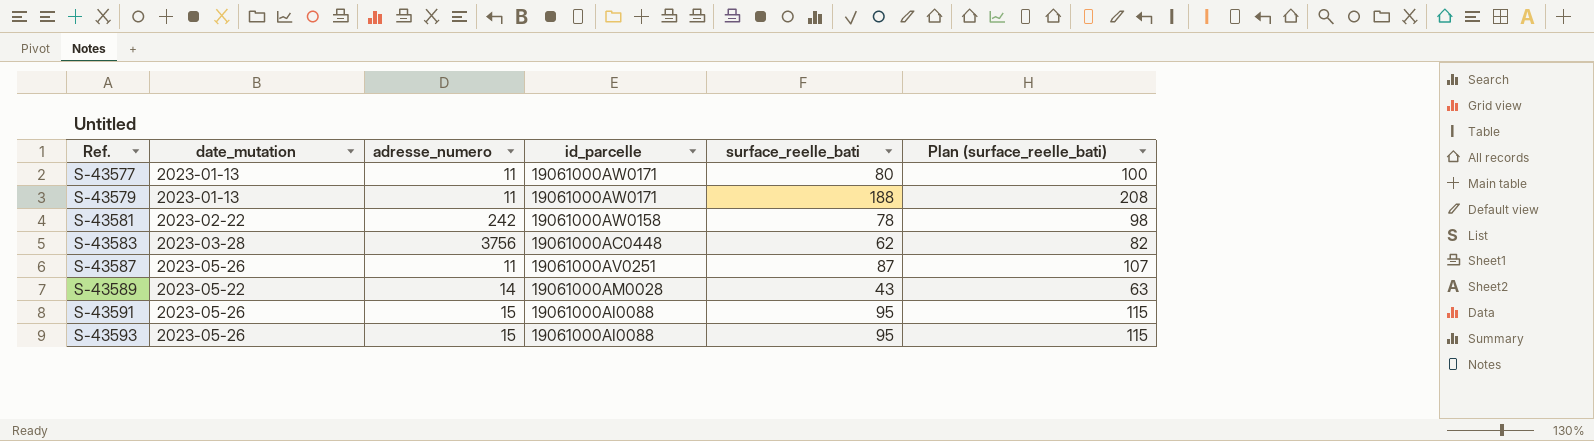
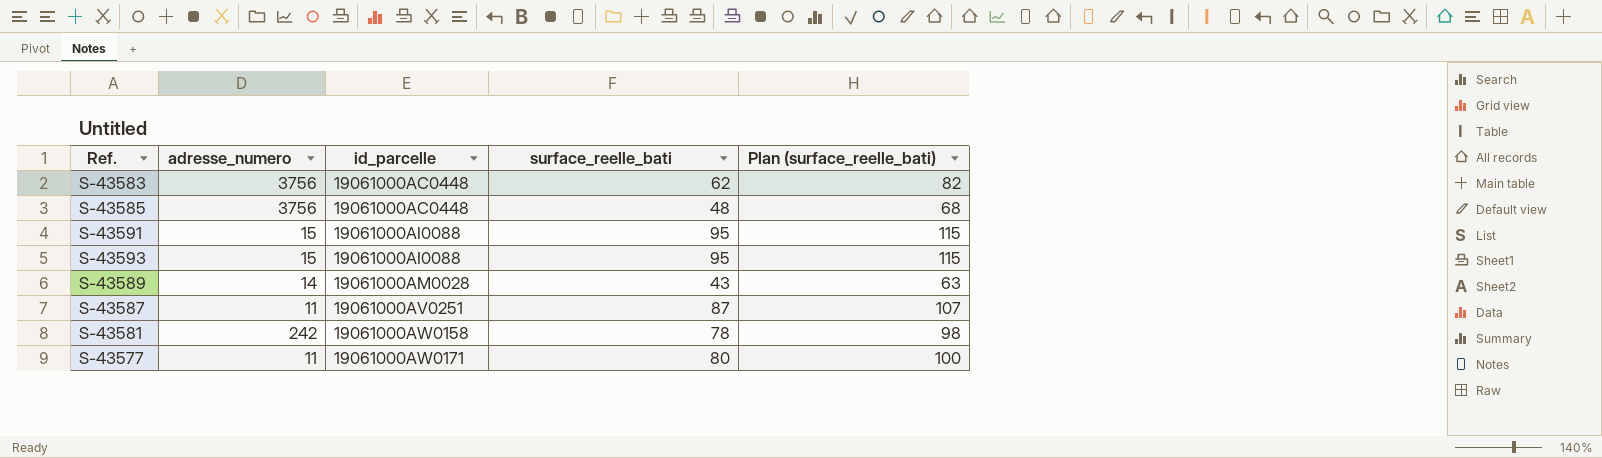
row order: Ref. ascending -> id_parcelle ascending
column date_mutation | position: 2 -> none
row S-43579: 2023-01-13 | 11 | 19061000AW0171 | 188 | 208 -> none
row S-43585: none -> 3756 | 19061000AC0448 | 48 | 68

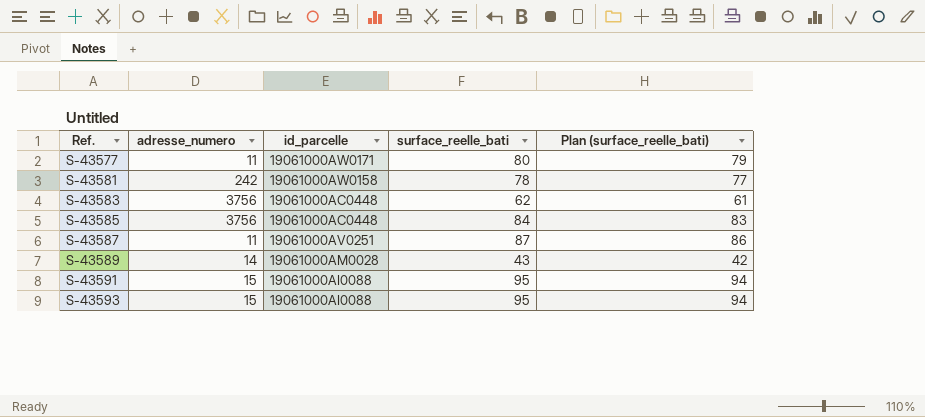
row order: id_parcelle ascending -> Ref. ascending
column Plan (surface_reelle_bati) | formula: [surface_reelle_bati] + 20 -> [surface_reelle_bati] - 1
S-43585 | surface_reelle_bati: 48 -> 84

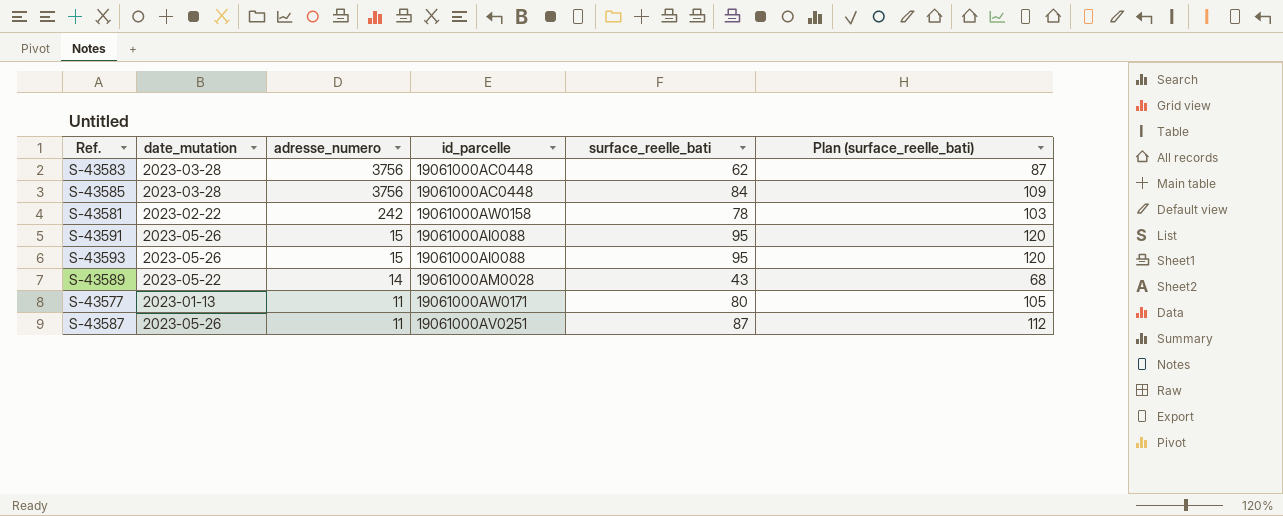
row order: Ref. ascending -> adresse_numero descending
column date_mutation | position: none -> 2
column Plan (surface_reelle_bati) | formula: [surface_reelle_bati] - 1 -> [surface_reelle_bati] + 25

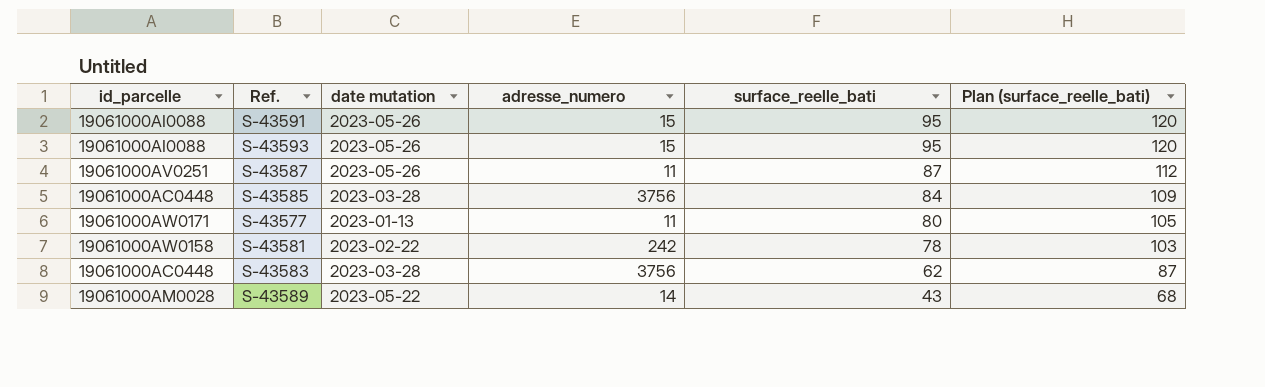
row order: adresse_numero descending -> surface_reelle_bati descending
column id_parcelle | position: 4 -> 1
column name: date_mutation -> date mutation

